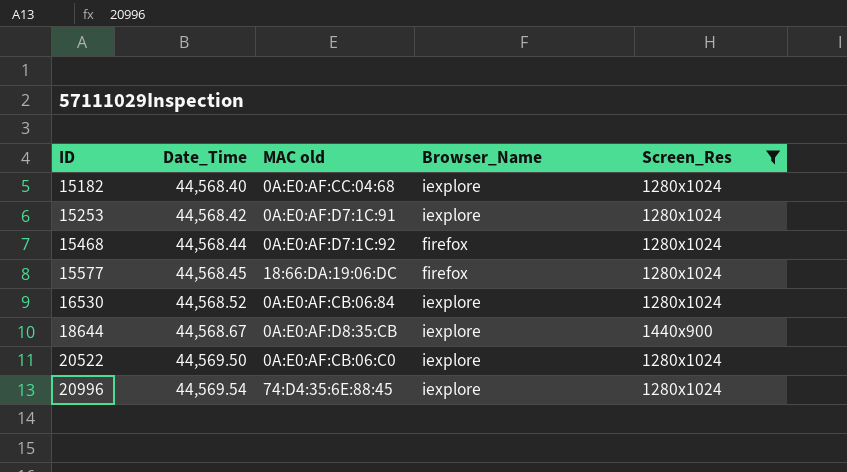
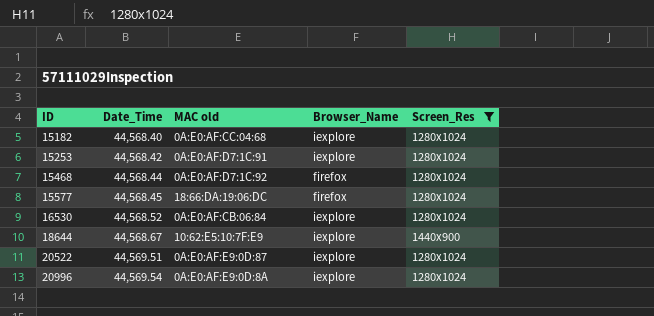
18644 | MAC old: 0A:E0:AF:D8:35:CB -> 10:62:E5:10:7F:E9
20522 | Date_Time: 44,569.50 -> 44,569.51
20522 | MAC old: 0A:E0:AF:CB:06:C0 -> 0A:E0:AF:E9:0D:87
20996 | MAC old: 74:D4:35:6E:88:45 -> 0A:E0:AF:E9:0D:8A

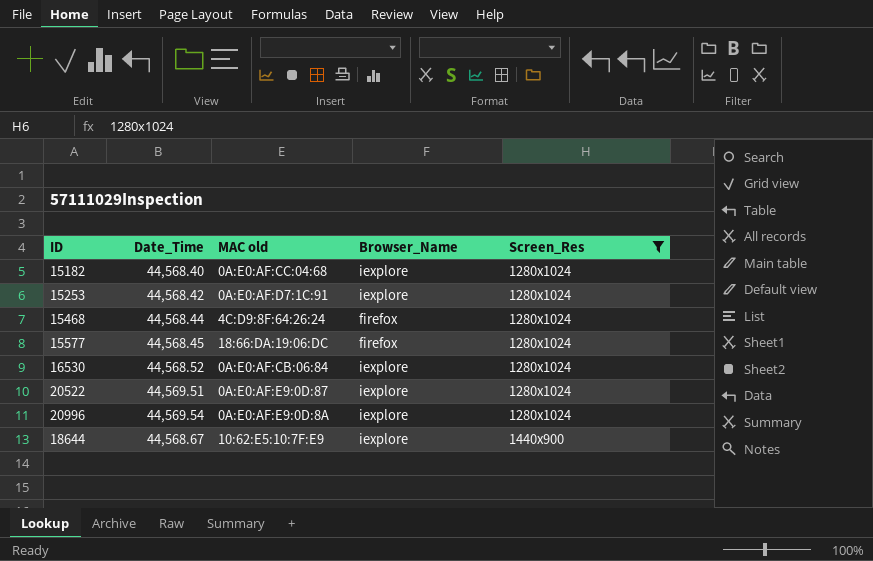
row order: ID ascending -> Screen_Res ascending
15468 | MAC old: 0A:E0:AF:D7:1C:92 -> 4C:D9:8F:64:26:24

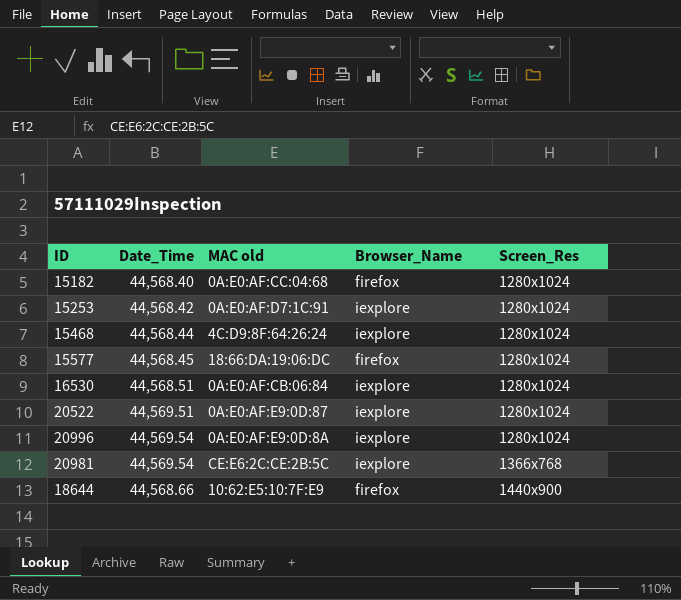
filter: Screen_Res != 1366x768 -> none
15182 | Browser_Name: iexplore -> firefox
15468 | Browser_Name: firefox -> iexplore
16530 | Date_Time: 44,568.52 -> 44,568.51
18644 | Date_Time: 44,568.67 -> 44,568.66
18644 | Browser_Name: iexplore -> firefox

